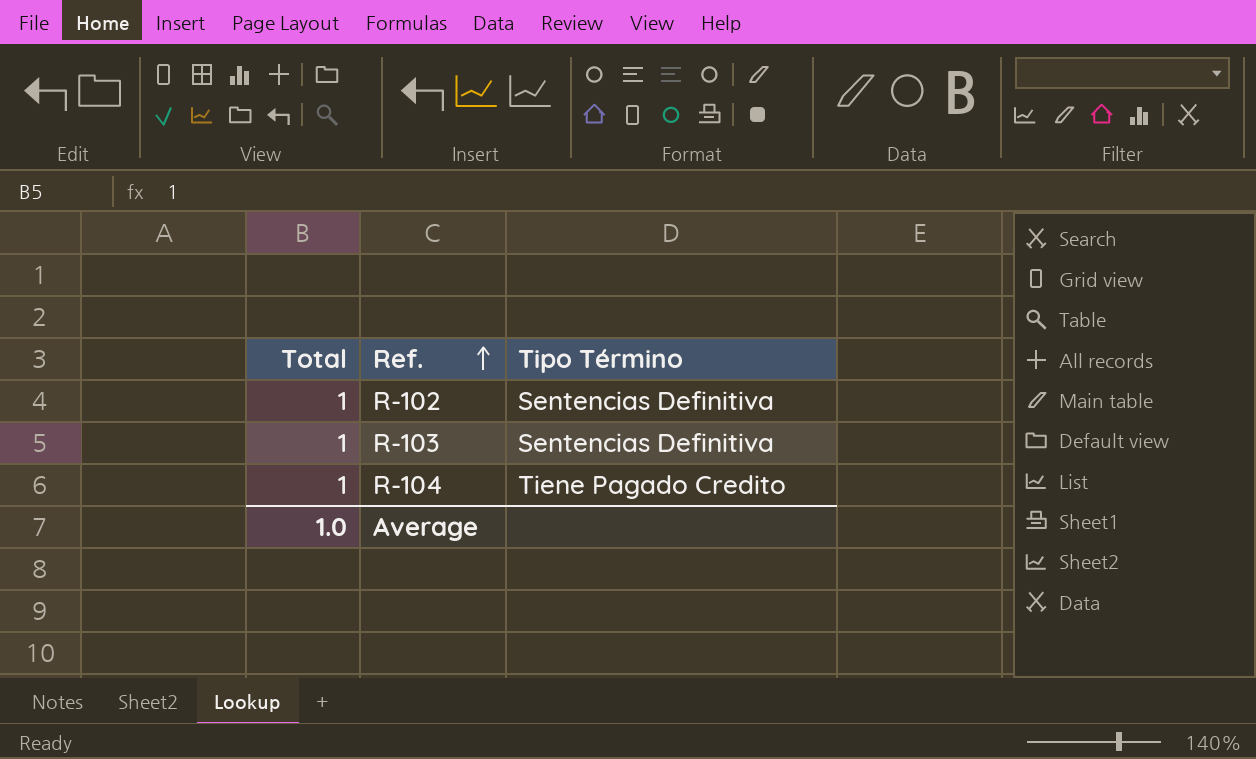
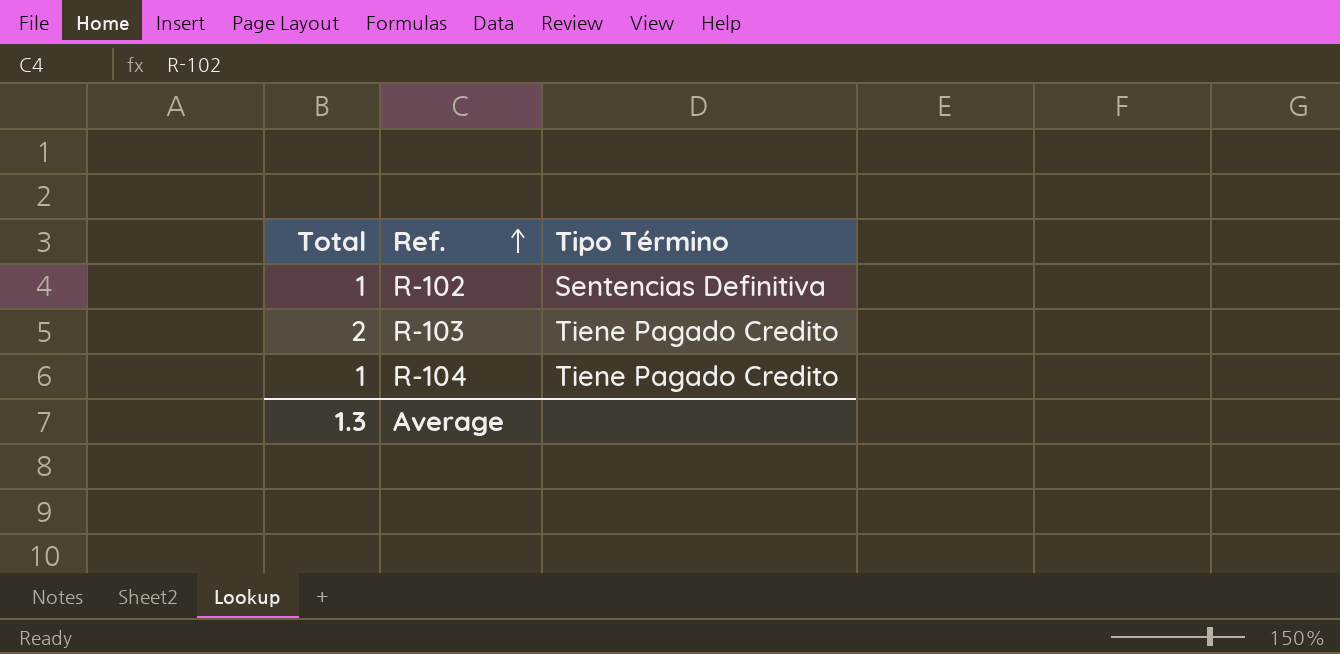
R-103 | Total: 1 -> 2
R-103 | Tipo Término: Sentencias Definitiva -> Tiene Pagado Credito
Average | Total: 1.0 -> 1.3

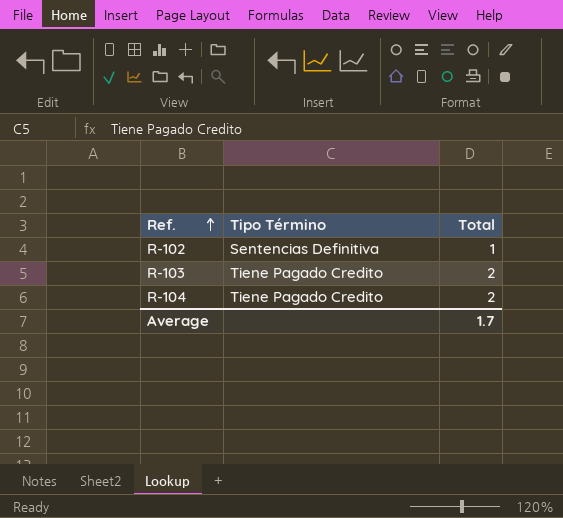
column Total | position: 1 -> 3
R-104 | Total: 1 -> 2
Average | Total: 1.3 -> 1.7

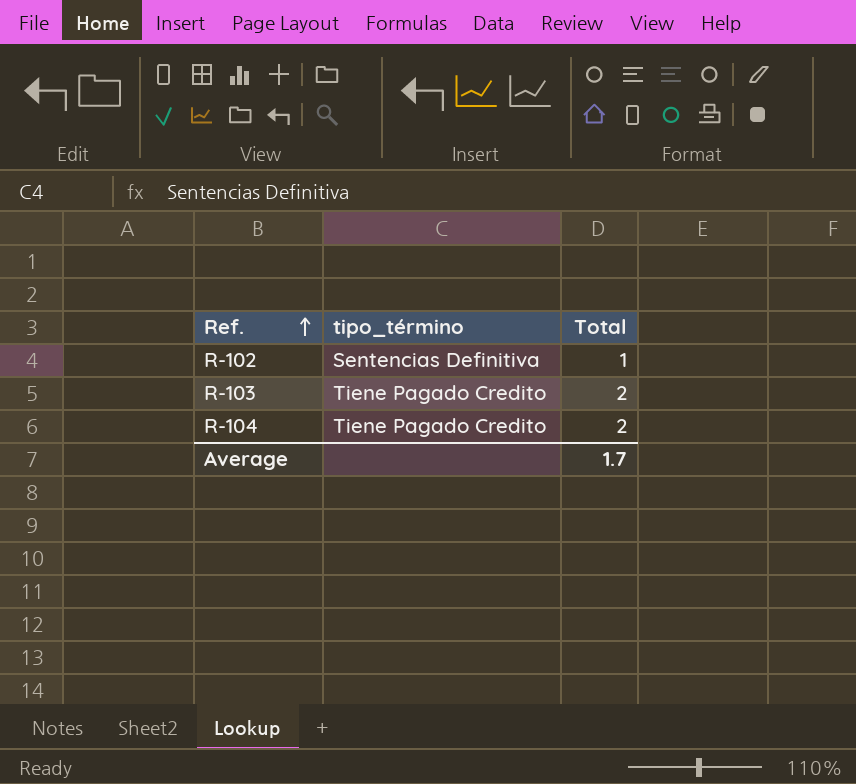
column name: Tipo Término -> tipo_término

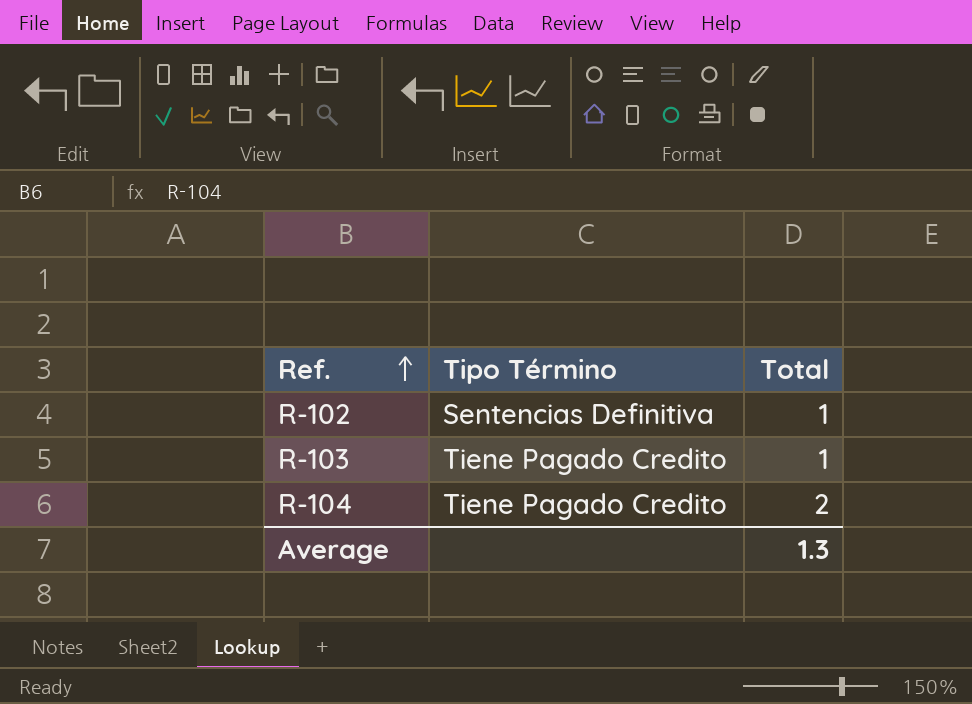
column name: tipo_término -> Tipo Término
R-103 | Total: 2 -> 1
Average | Total: 1.7 -> 1.3

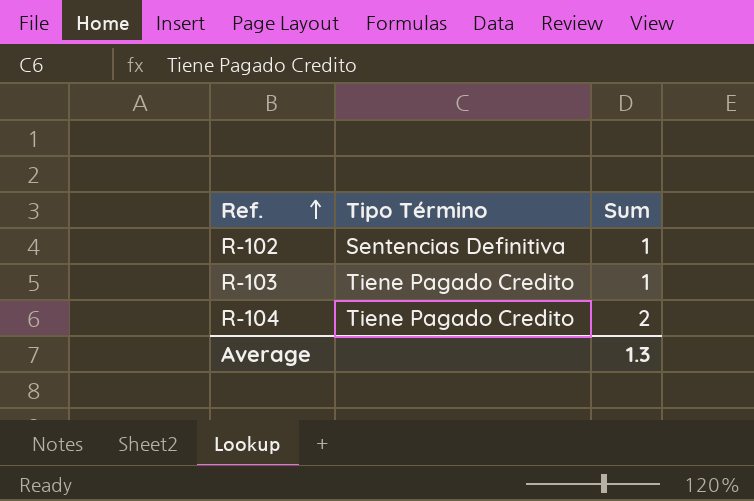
column name: Total -> Sum

